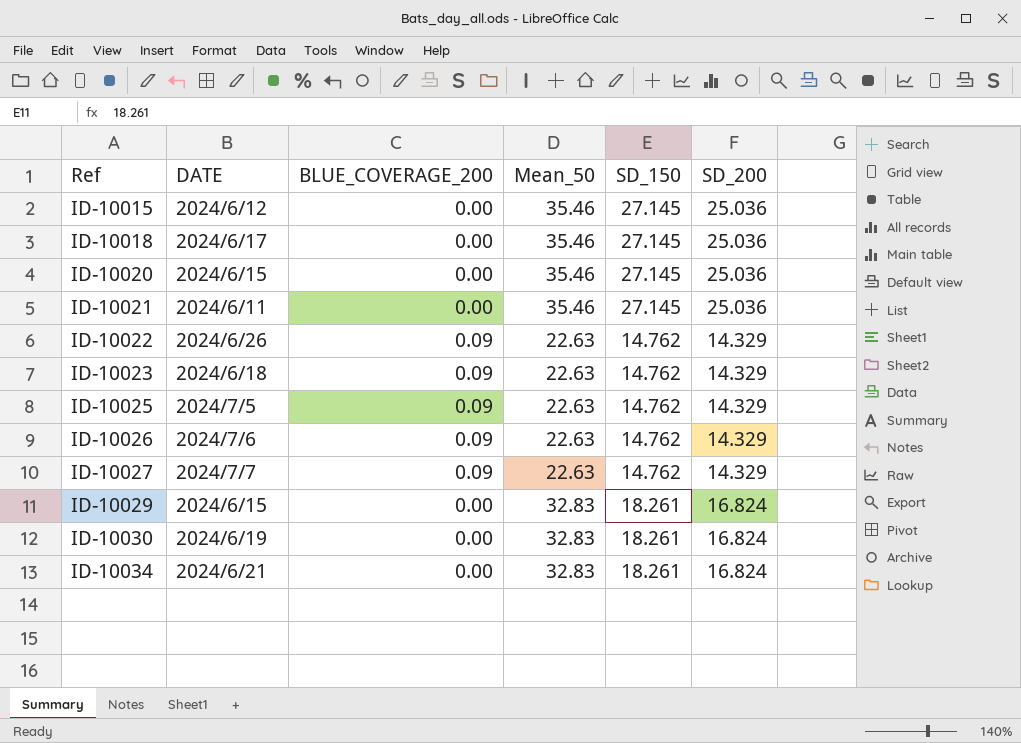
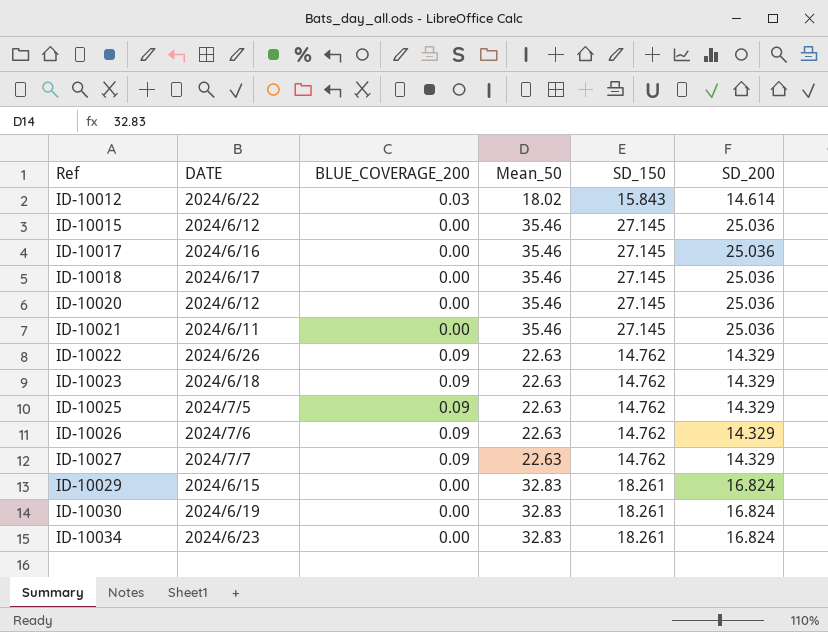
row ID-10012: none -> 2024/6/22 | 0.03 | 18.02 | 15.843 | 14.614
row ID-10017: none -> 2024/6/16 | 0.00 | 35.46 | 27.145 | 25.036
ID-10020 | DATE: 2024/6/15 -> 2024/6/12
ID-10034 | DATE: 2024/6/21 -> 2024/6/23

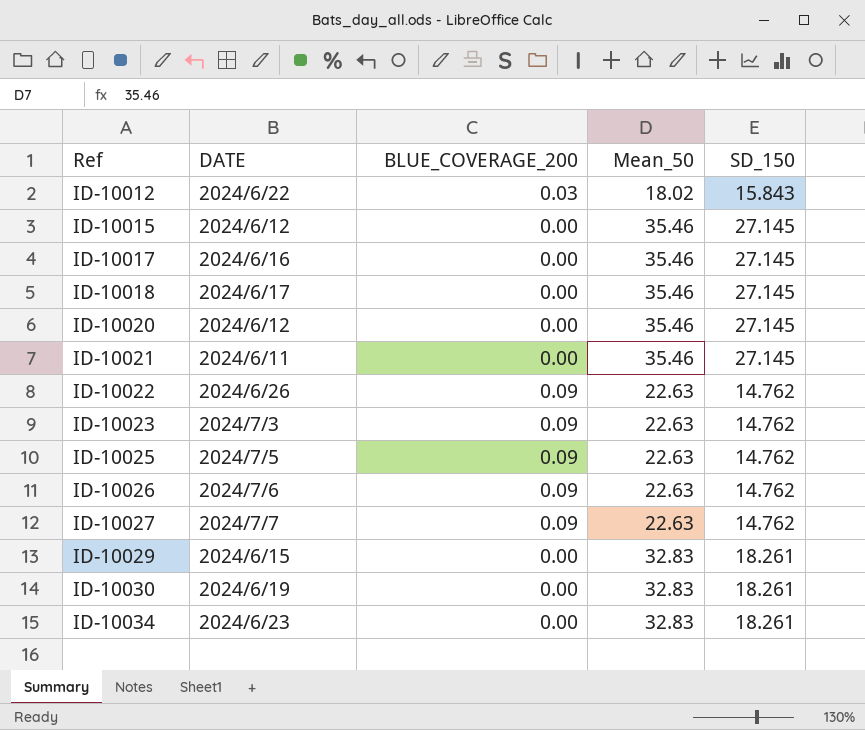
column SD_200 | position: 6 -> none
ID-10023 | DATE: 2024/6/18 -> 2024/7/3

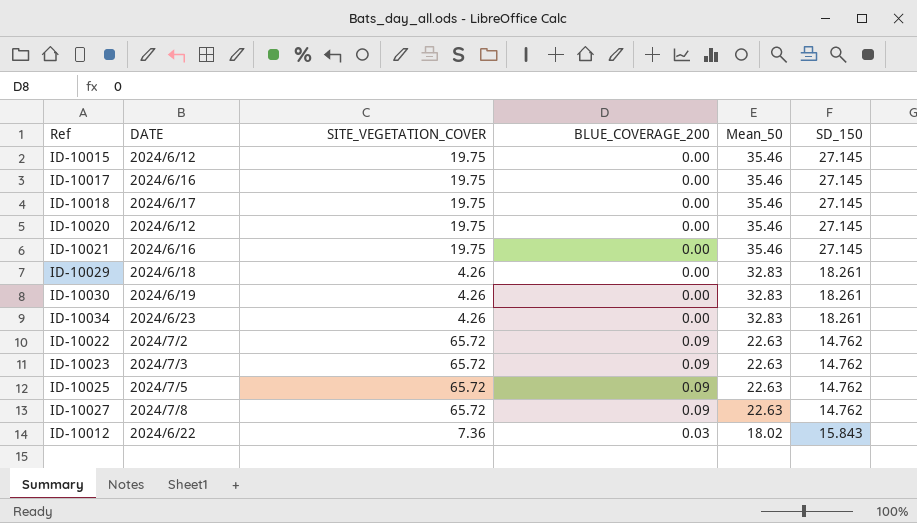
row order: Ref ascending -> Mean_50 descending
column SITE_VEGETATION_COVER | position: none -> 3
row ID-10026: 2024/7/6 | 0.09 | 22.63 | 14.762 -> none
ID-10021 | DATE: 2024/6/11 -> 2024/6/16
ID-10029 | DATE: 2024/6/15 -> 2024/6/18
ID-10022 | DATE: 2024/6/26 -> 2024/7/2
ID-10027 | DATE: 2024/7/7 -> 2024/7/8

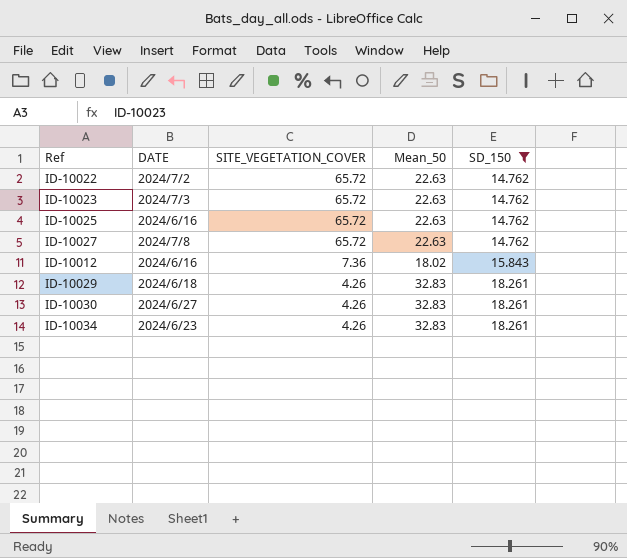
filter: none -> SD_150 != 27.145
row order: Mean_50 descending -> SITE_VEGETATION_COVER descending
column BLUE_COVERAGE_200 | position: 4 -> none
ID-10025 | DATE: 2024/7/5 -> 2024/6/16
ID-10012 | DATE: 2024/6/22 -> 2024/6/16
ID-10030 | DATE: 2024/6/19 -> 2024/6/27

